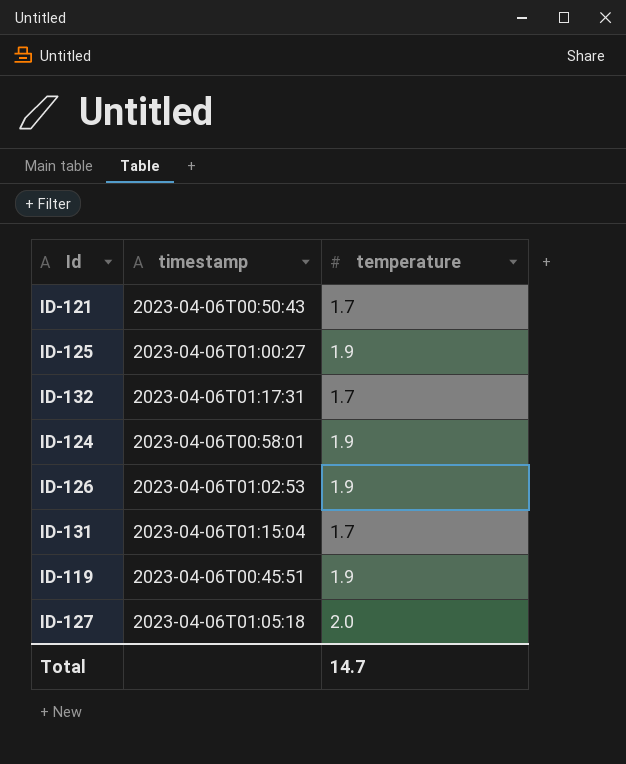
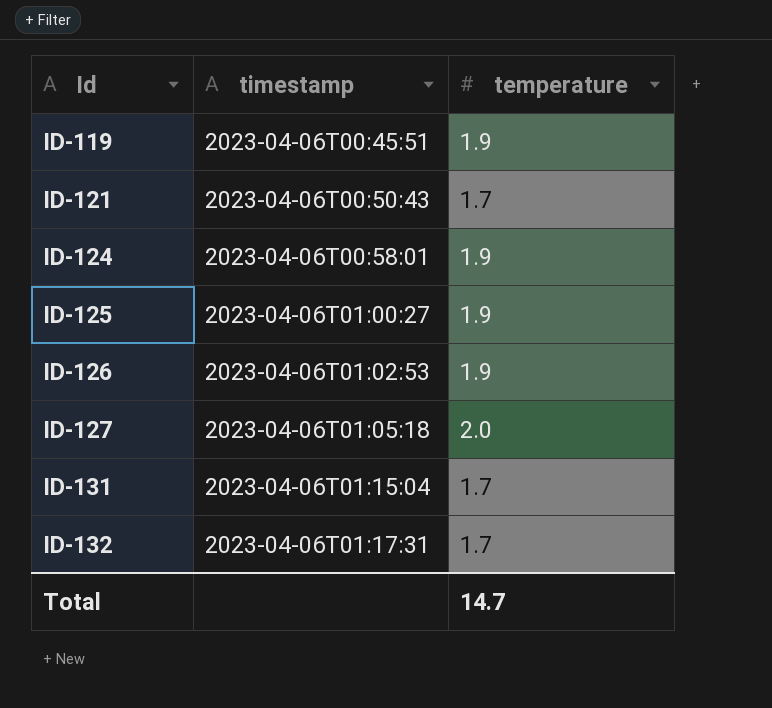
row order: none -> Id ascending

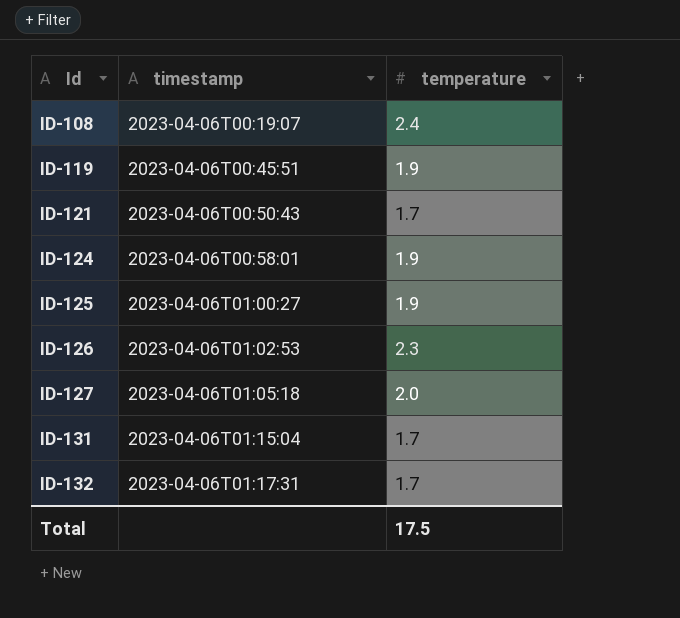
row ID-108: none -> 2023-04-06T00:19:07 | 2.4
ID-126 | temperature: 1.9 -> 2.3
Total | temperature: 14.7 -> 17.5

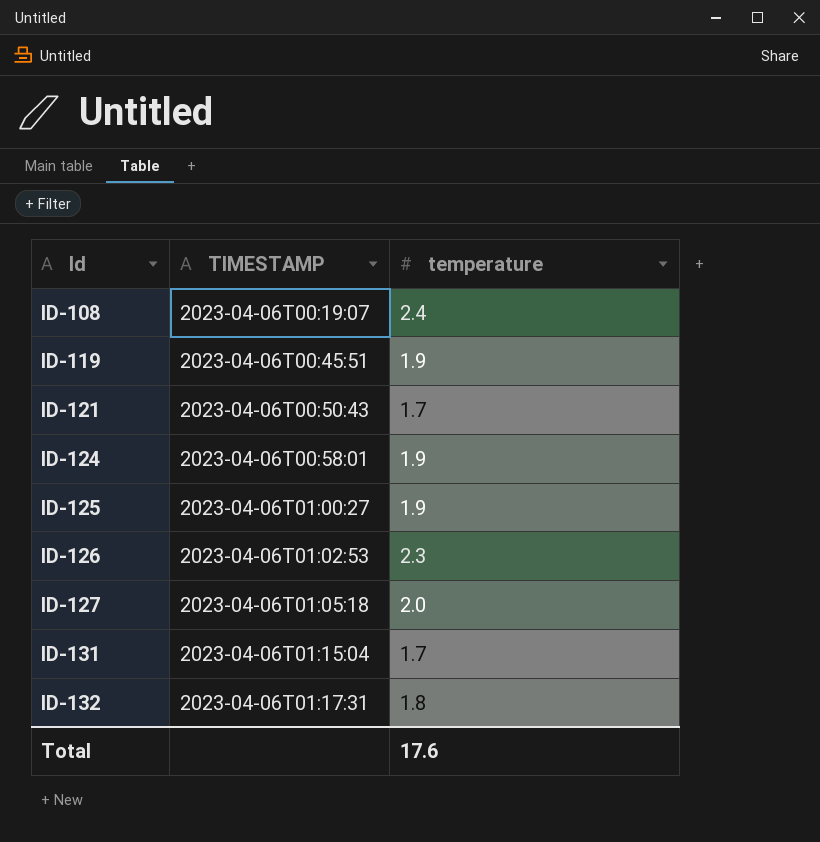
column name: timestamp -> TIMESTAMP
ID-132 | temperature: 1.7 -> 1.8
Total | temperature: 17.5 -> 17.6

